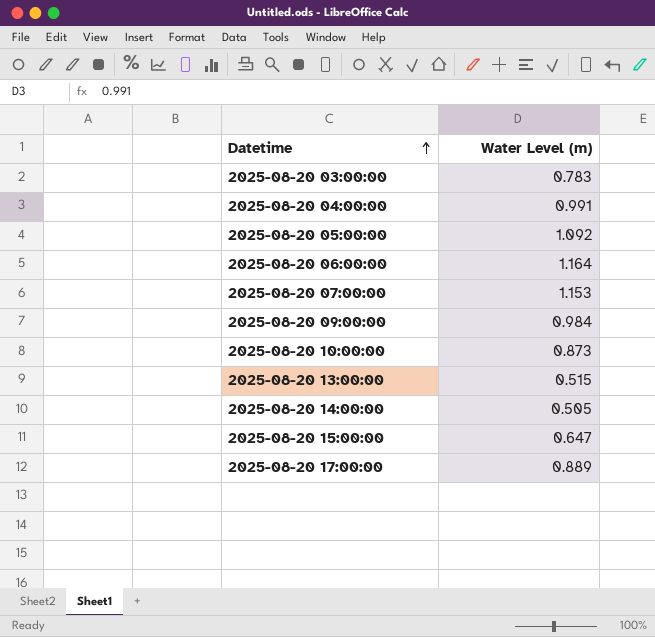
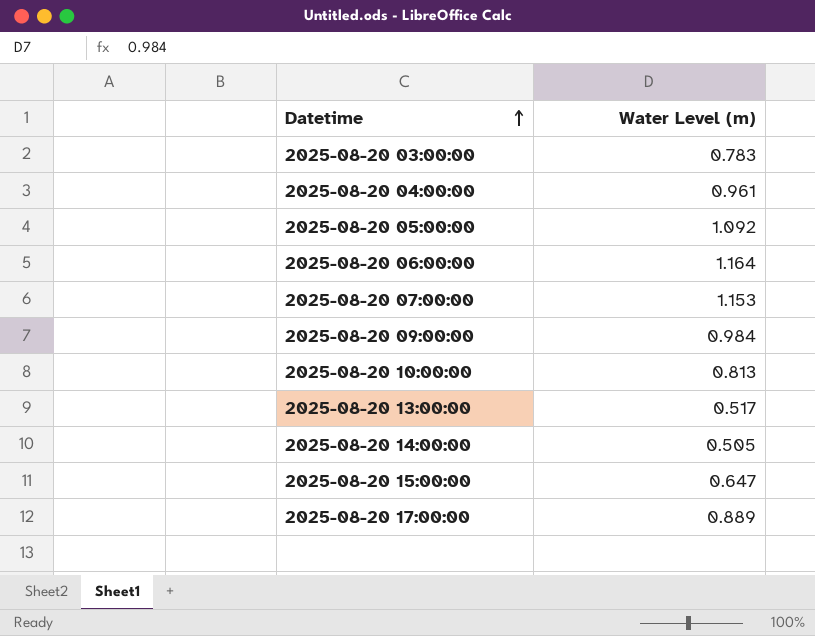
2025-08-20 04:00:00 | Water Level (m): 0.991 -> 0.961
2025-08-20 10:00:00 | Water Level (m): 0.873 -> 0.813
2025-08-20 13:00:00 | Water Level (m): 0.515 -> 0.517

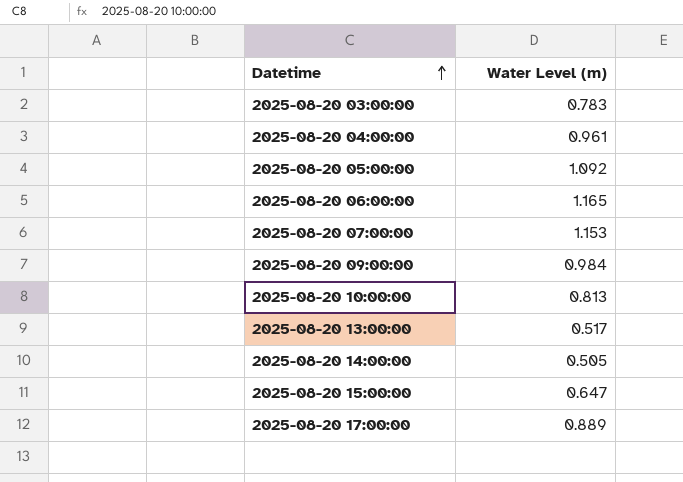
2025-08-20 06:00:00 | Water Level (m): 1.164 -> 1.165

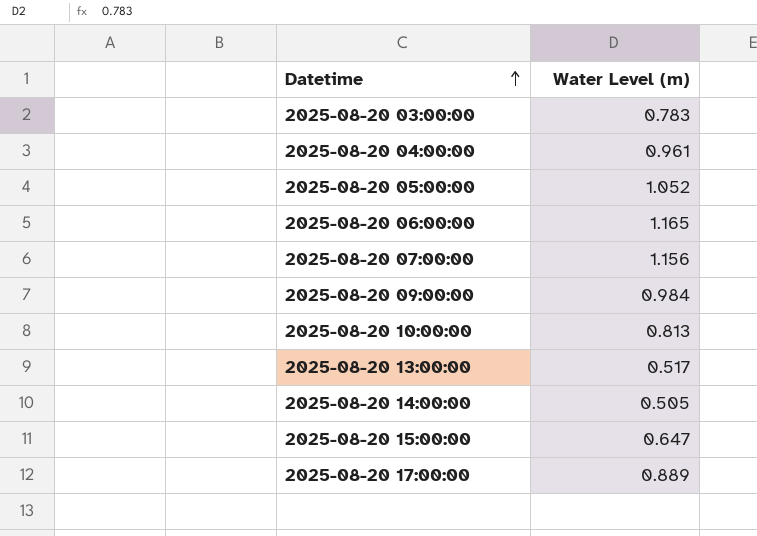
2025-08-20 05:00:00 | Water Level (m): 1.092 -> 1.052
2025-08-20 07:00:00 | Water Level (m): 1.153 -> 1.156

